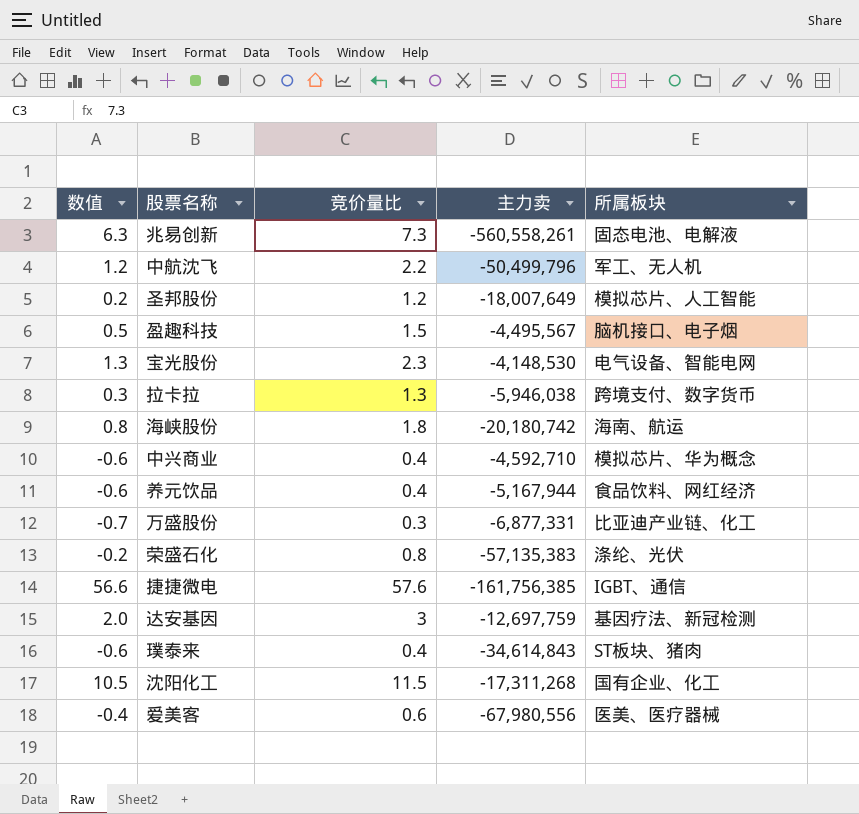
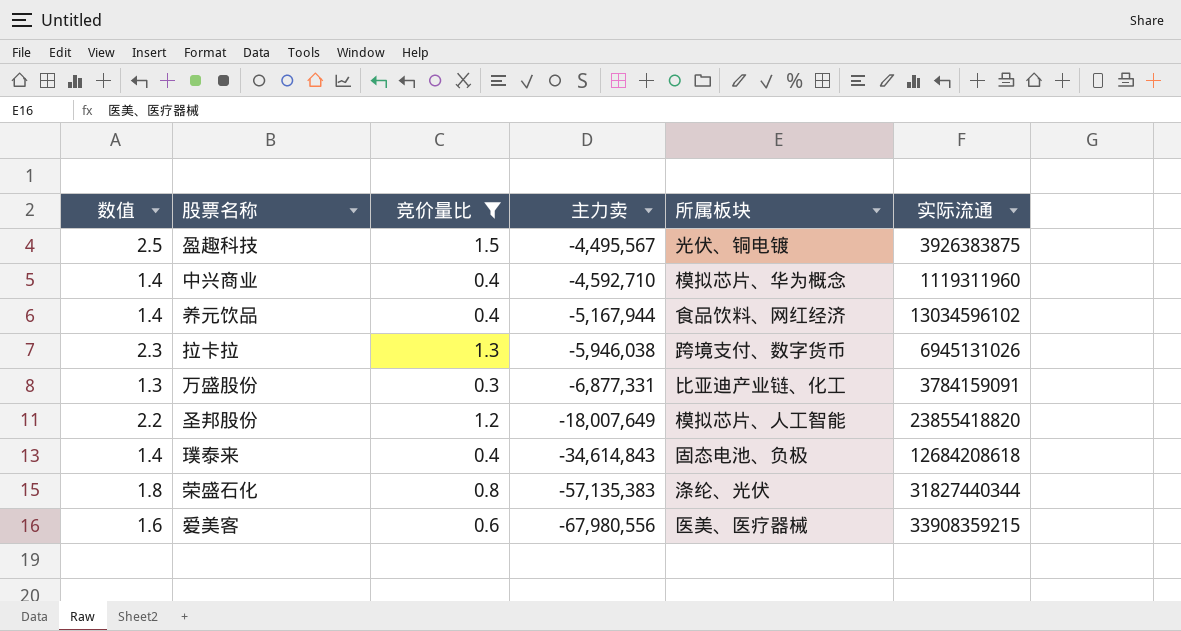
filter: none -> 竞价量比 <= 1.5
row order: none -> 主力卖 descending
column 数值 | formula: [竞价量比] - 1 -> [竞价量比] + 1
column 实际流通 | position: none -> 6
盈趣科技 | 所属板块: 脑机接口、电子烟 -> 光伏、铜电镀
璞泰来 | 所属板块: ST板块、猪肉 -> 固态电池、负极

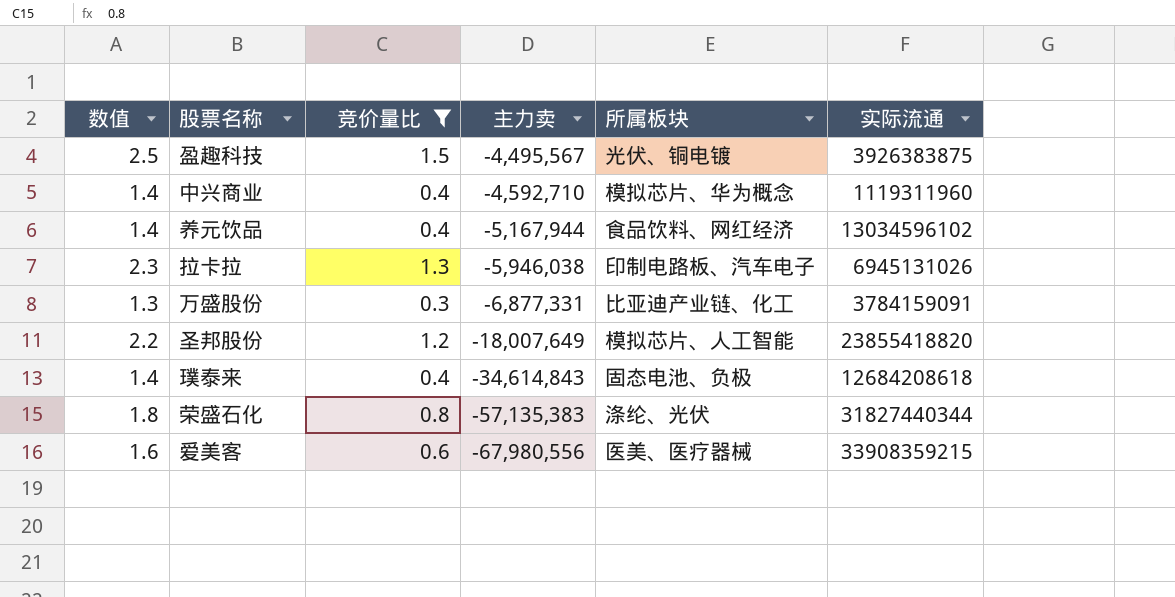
拉卡拉 | 所属板块: 跨境支付、数字货币 -> 印制电路板、汽车电子

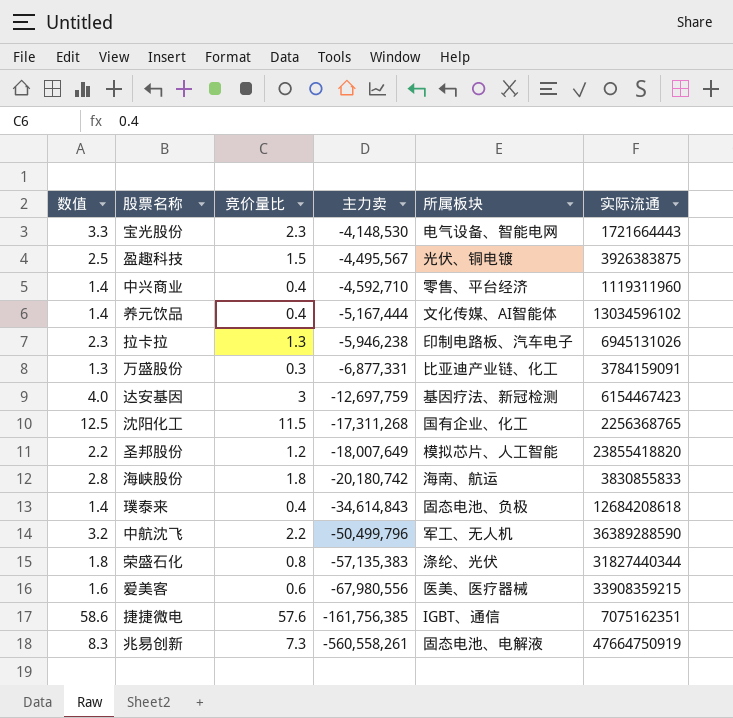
filter: 竞价量比 <= 1.5 -> none
中兴商业 | 所属板块: 模拟芯片、华为概念 -> 零售、平台经济
养元饮品 | 主力卖: -5,167,944 -> -5,167,444
养元饮品 | 所属板块: 食品饮料、网红经济 -> 文化传媒、AI智能体
拉卡拉 | 主力卖: -5,946,038 -> -5,946,238

